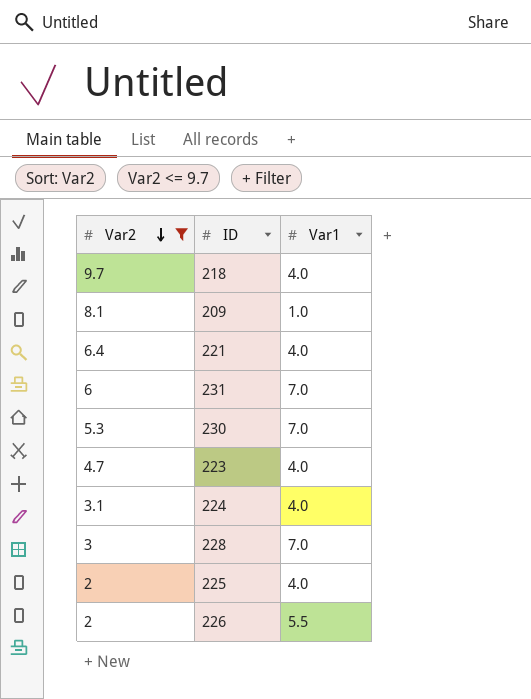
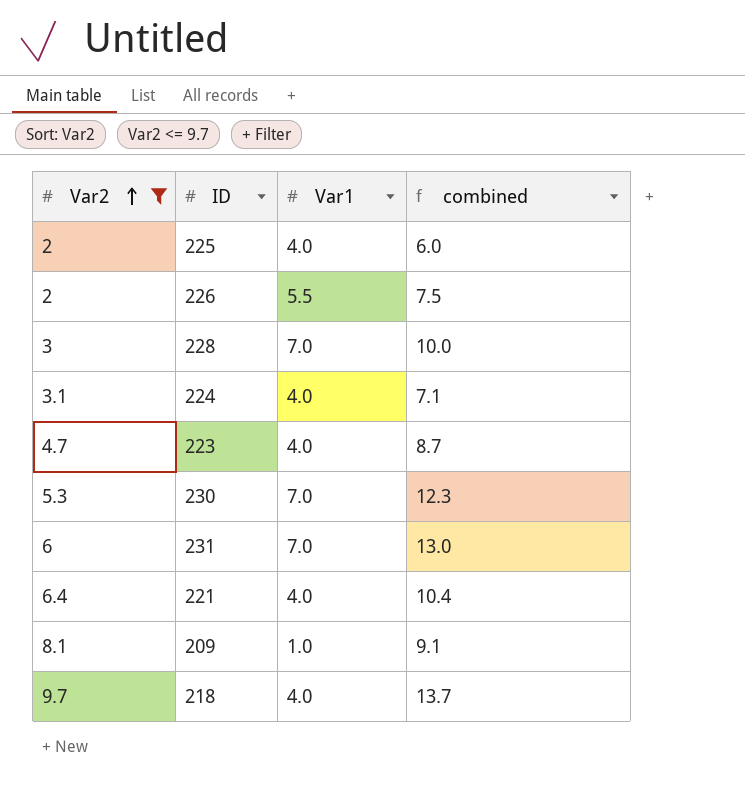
row order: Var2 descending -> Var2 ascending
column combined | formula: none -> [Var2] + [Var1]

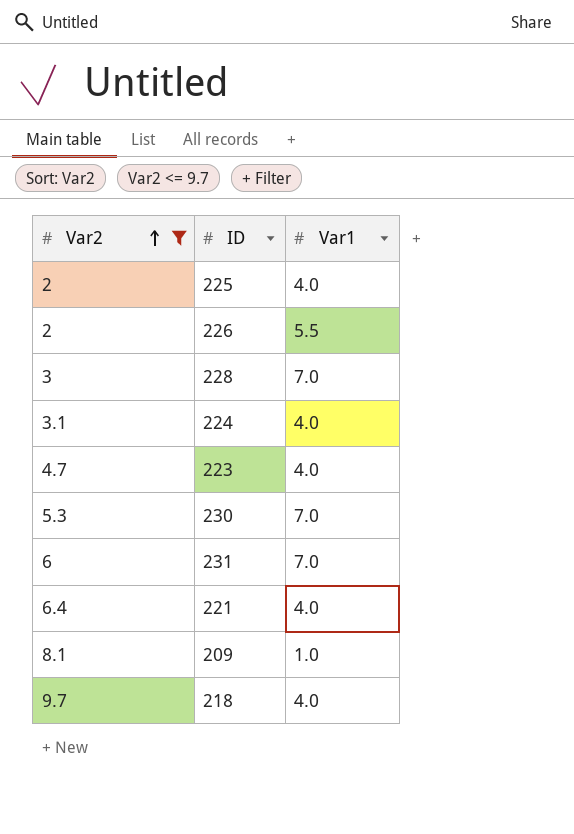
column combined | formula: [Var2] + [Var1] -> none

